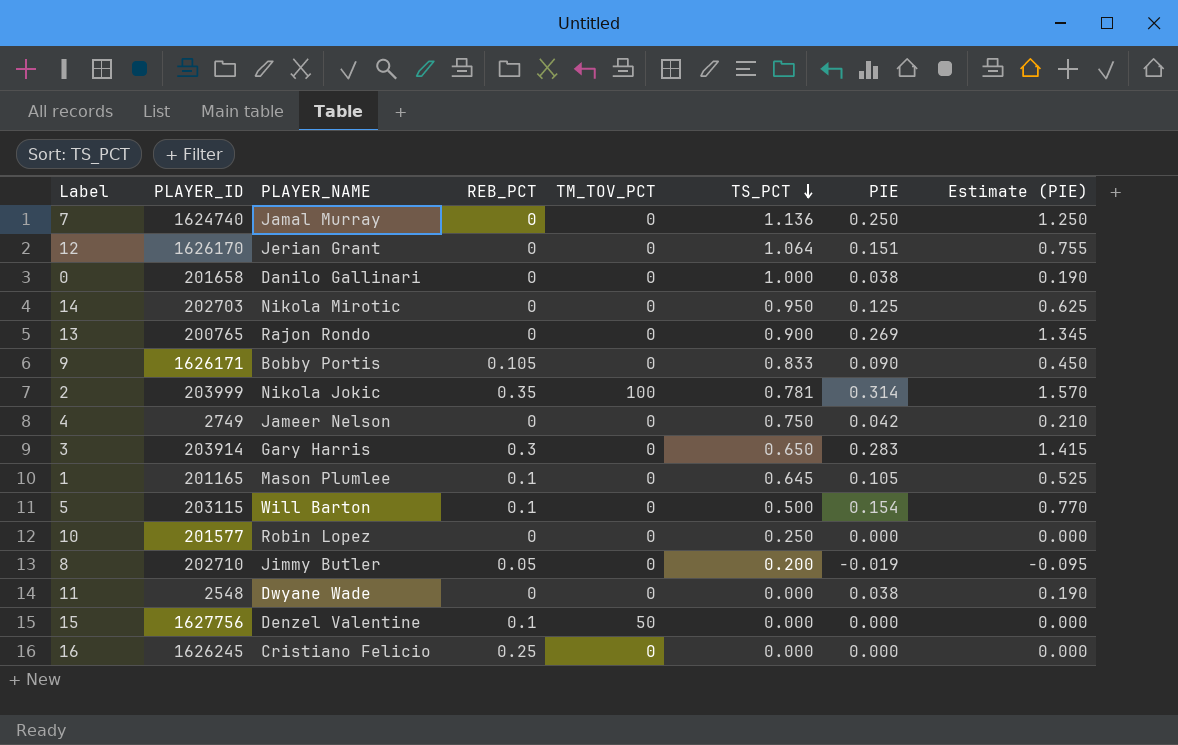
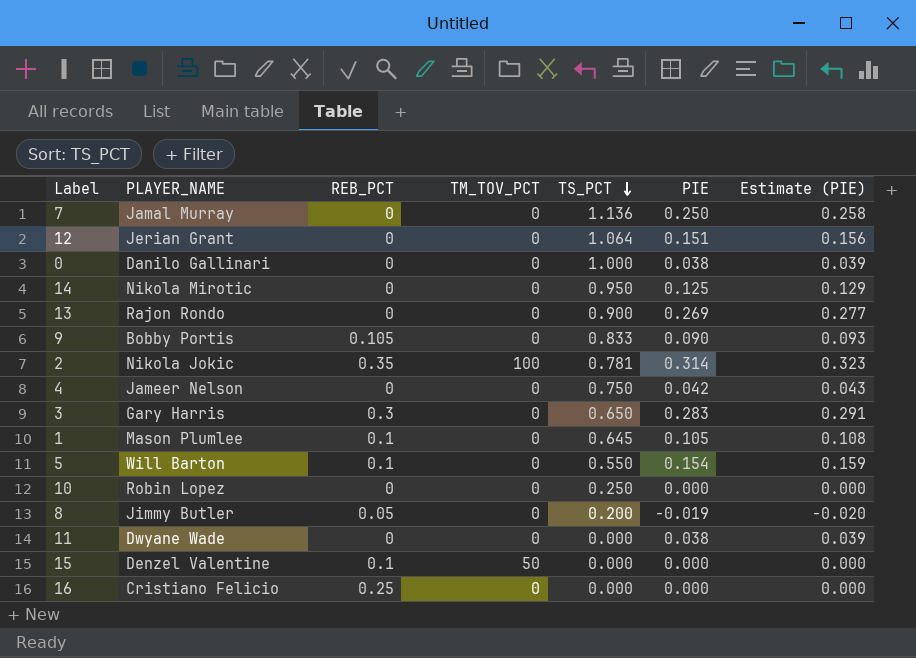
column PLAYER_ID | position: 2 -> none
column Estimate (PIE) | formula: [PIE] * 5 -> [PIE] * 1.03
5 | TS_PCT: 0.500 -> 0.550

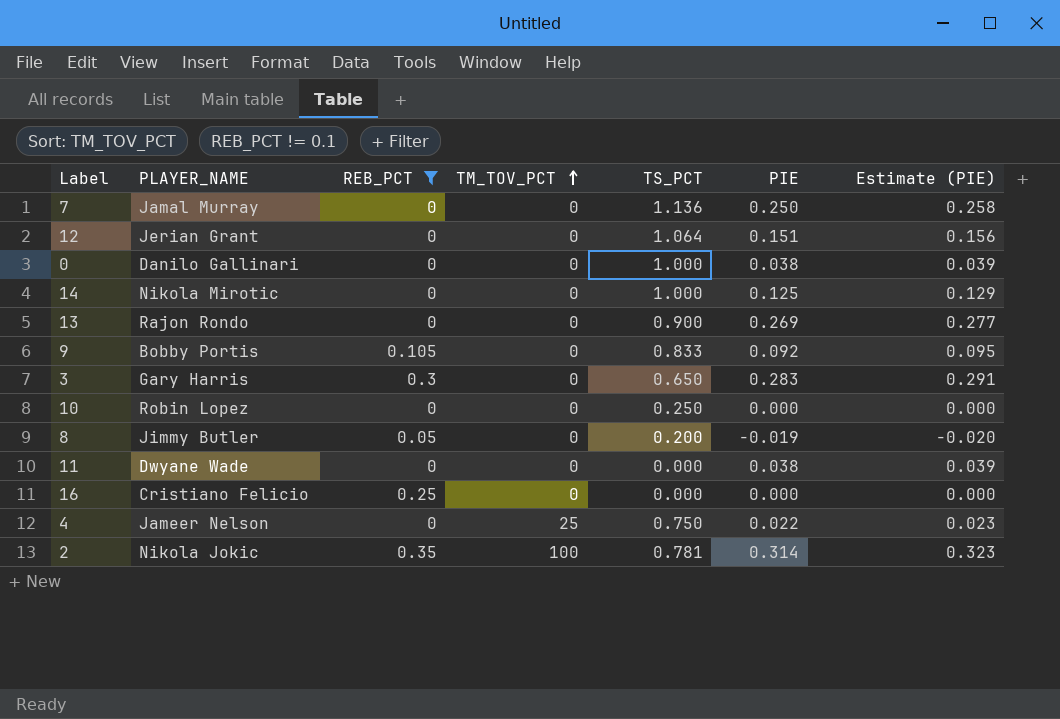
filter: none -> REB_PCT != 0.1
row order: TS_PCT descending -> TM_TOV_PCT ascending
14 | TS_PCT: 0.950 -> 1.000
9 | PIE: 0.090 -> 0.092
9 | Estimate (PIE): 0.093 -> 0.095
4 | TM_TOV_PCT: 0 -> 25
4 | PIE: 0.042 -> 0.022
4 | Estimate (PIE): 0.043 -> 0.023

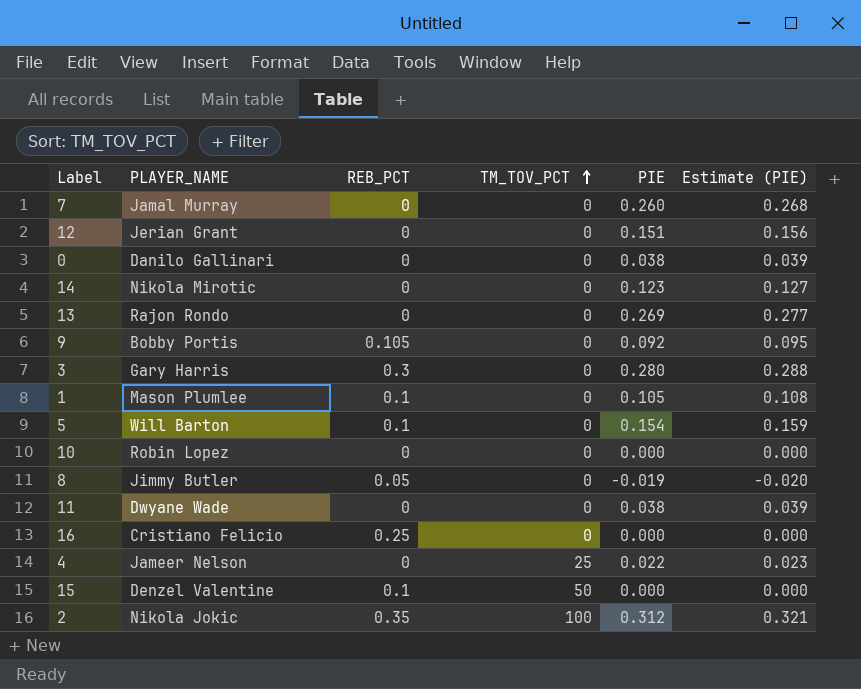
filter: REB_PCT != 0.1 -> none
column TS_PCT | position: 5 -> none
7 | PIE: 0.250 -> 0.260
7 | Estimate (PIE): 0.258 -> 0.268
14 | PIE: 0.125 -> 0.123
14 | Estimate (PIE): 0.129 -> 0.127
3 | PIE: 0.283 -> 0.280
3 | Estimate (PIE): 0.291 -> 0.288
2 | PIE: 0.314 -> 0.312
2 | Estimate (PIE): 0.323 -> 0.321

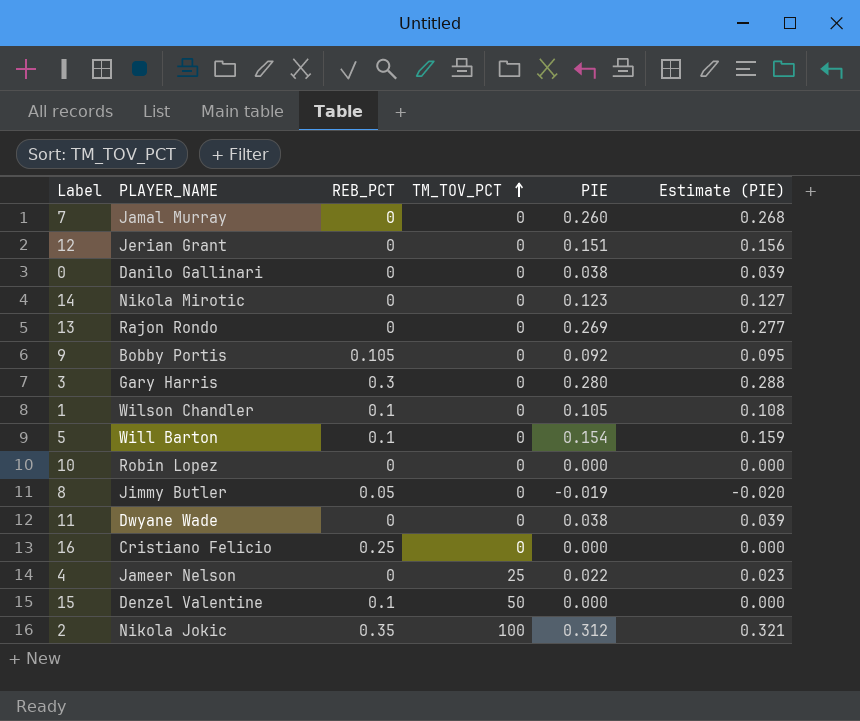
1 | PLAYER_NAME: Mason Plumlee -> Wilson Chandler

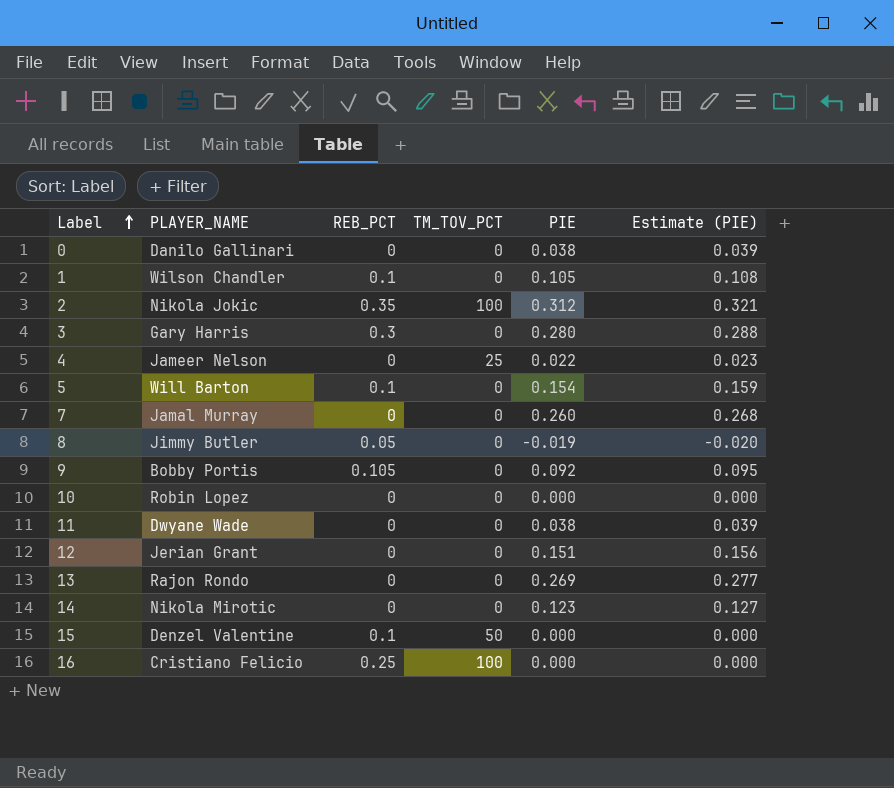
row order: TM_TOV_PCT ascending -> Label ascending
16 | TM_TOV_PCT: 0 -> 100

